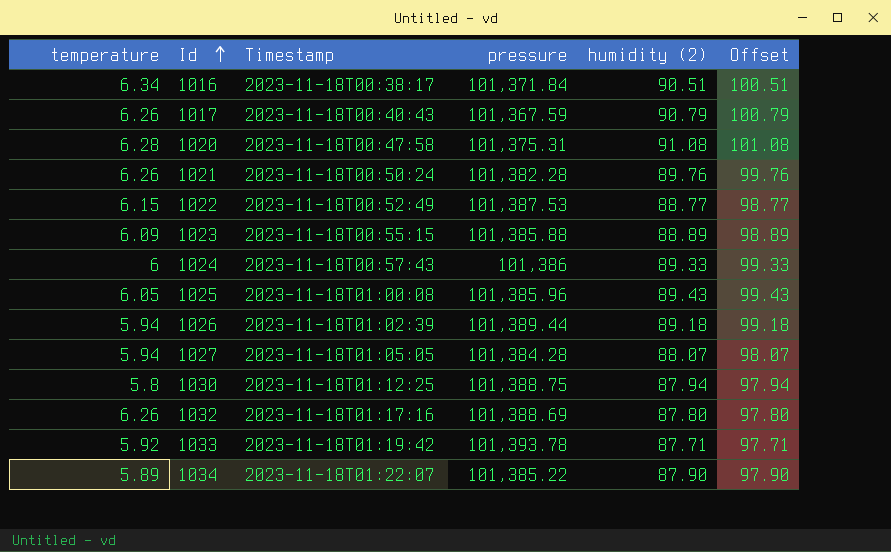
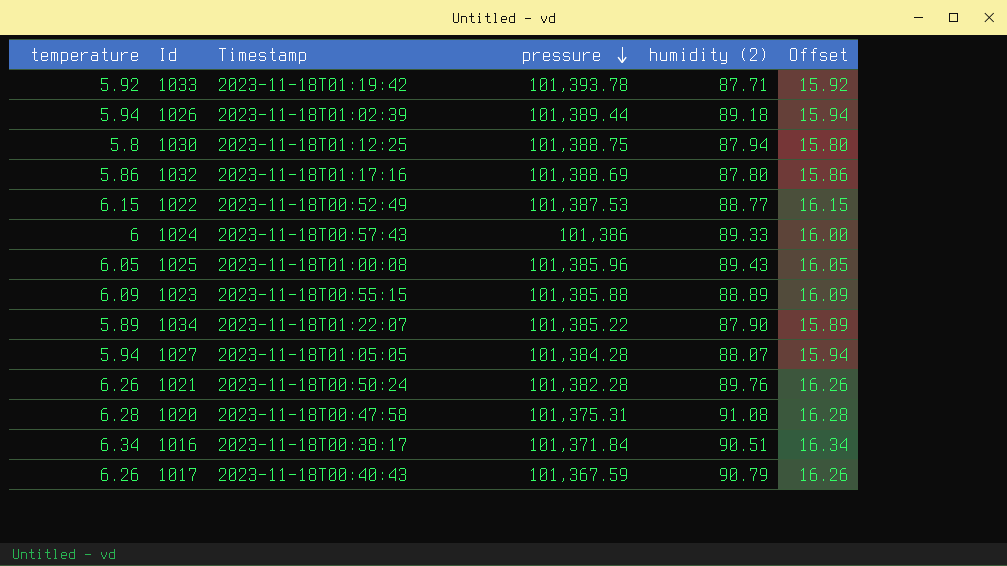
row order: Id ascending -> pressure descending
column Offset | formula: [humidity (2)] + 10 -> [temperature] + 10
1032 | temperature: 6.26 -> 5.86

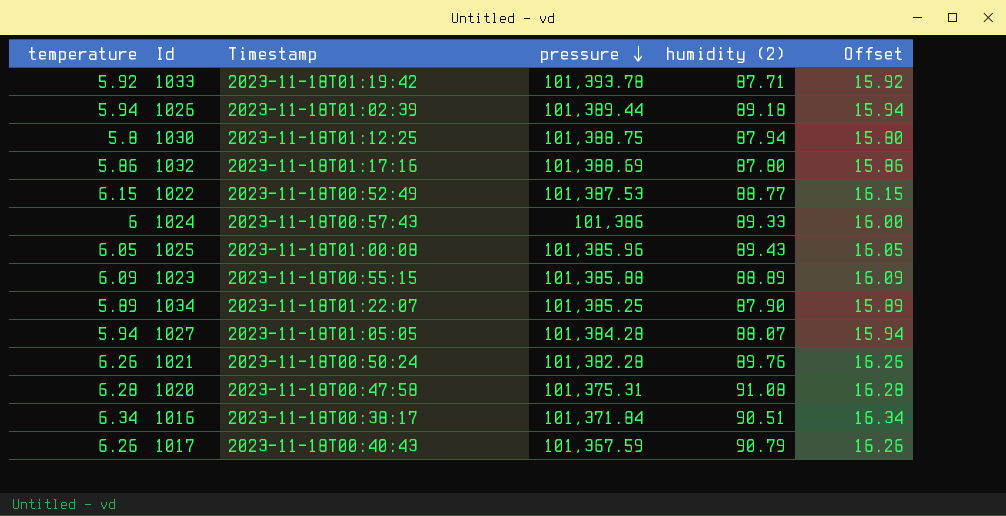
1034 | pressure: 101,385.22 -> 101,385.25

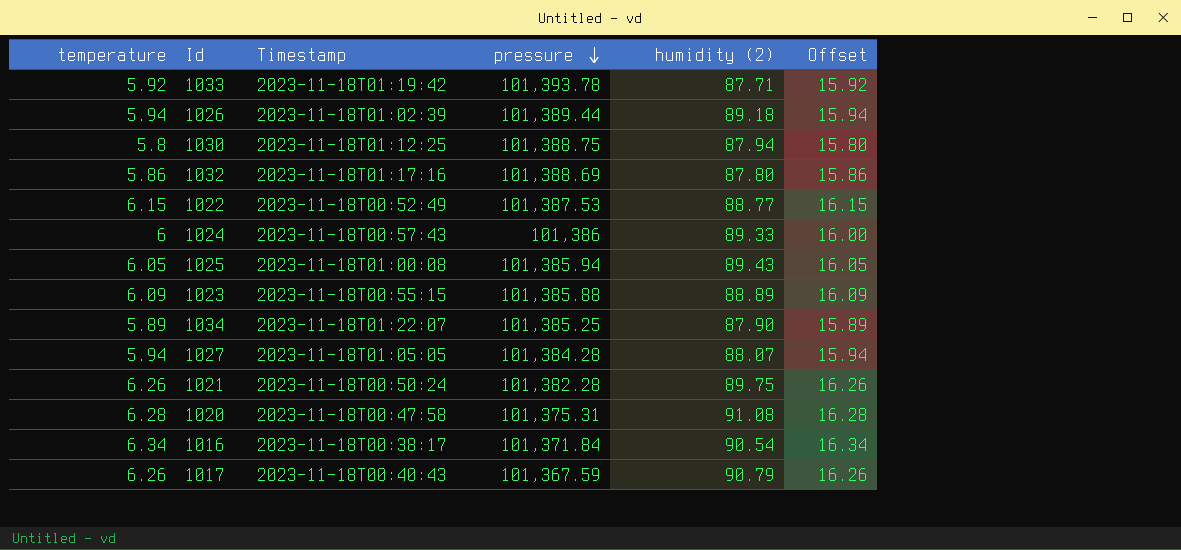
1025 | pressure: 101,385.96 -> 101,385.94
1021 | humidity (2): 89.76 -> 89.75
1016 | humidity (2): 90.51 -> 90.54

